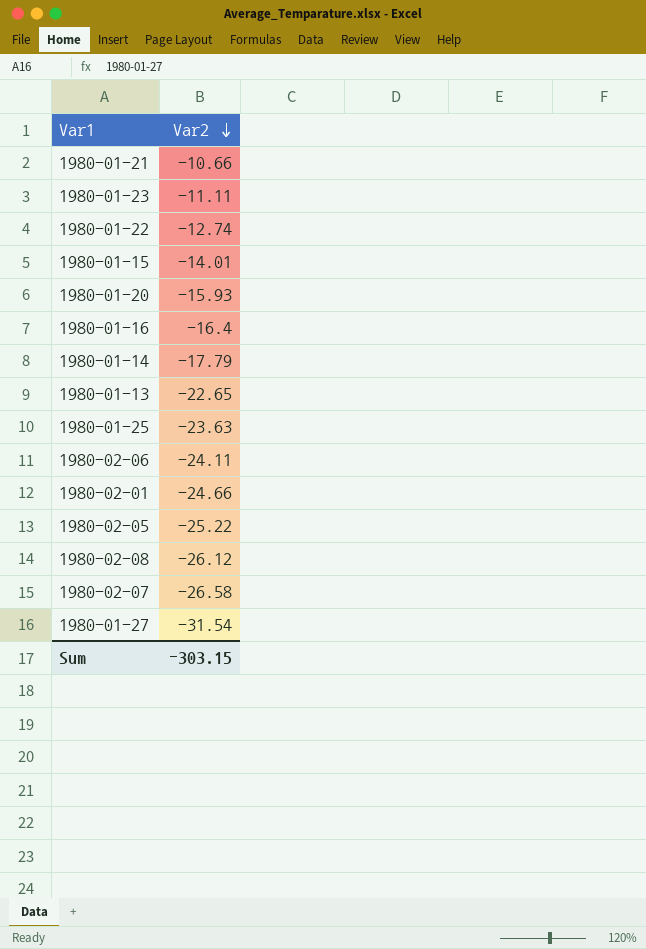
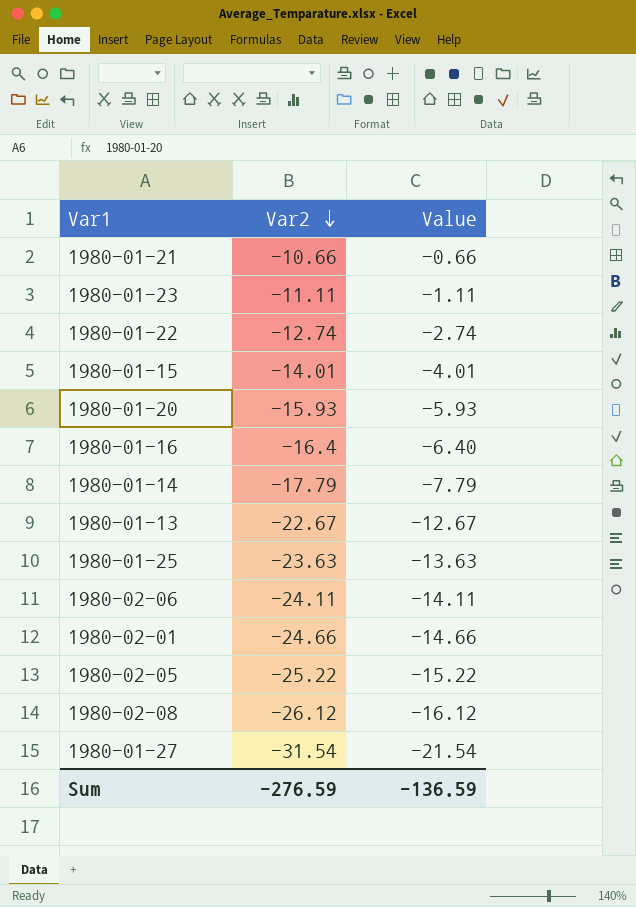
column Value | formula: none -> [Var2] + 10
row 1980-02-07: -26.58 -> none
1980-01-13 | Var2: -22.65 -> -22.67
Sum | Var2: -303.15 -> -276.59

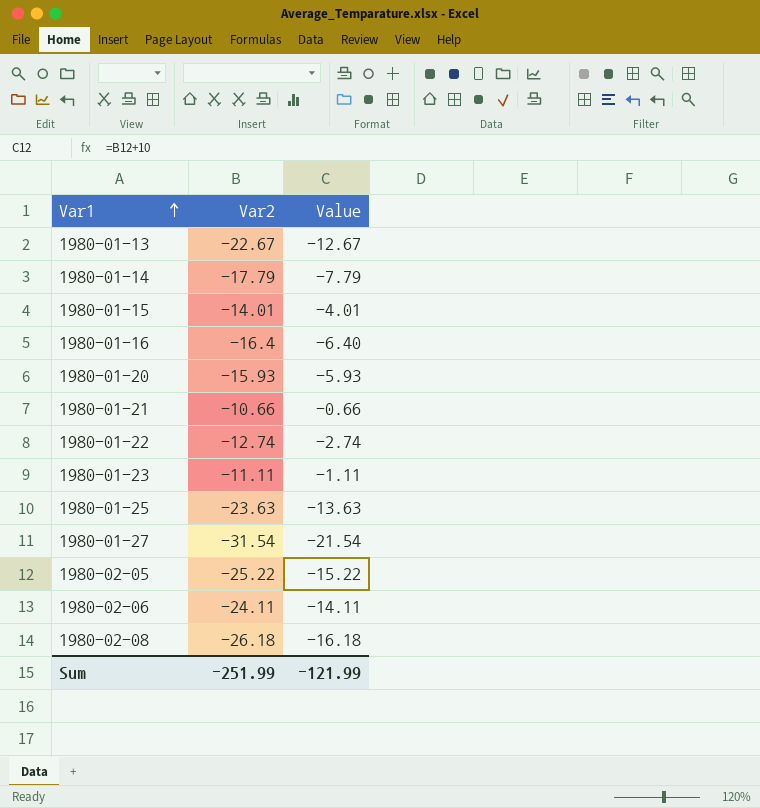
row order: Var2 descending -> Var1 ascending
row 1980-02-01: -24.66 | -14.66 -> none
1980-02-08 | Var2: -26.12 -> -26.18
1980-02-08 | Value: -16.12 -> -16.18
Sum | Var2: -276.59 -> -251.99
Sum | Value: -136.59 -> -121.99

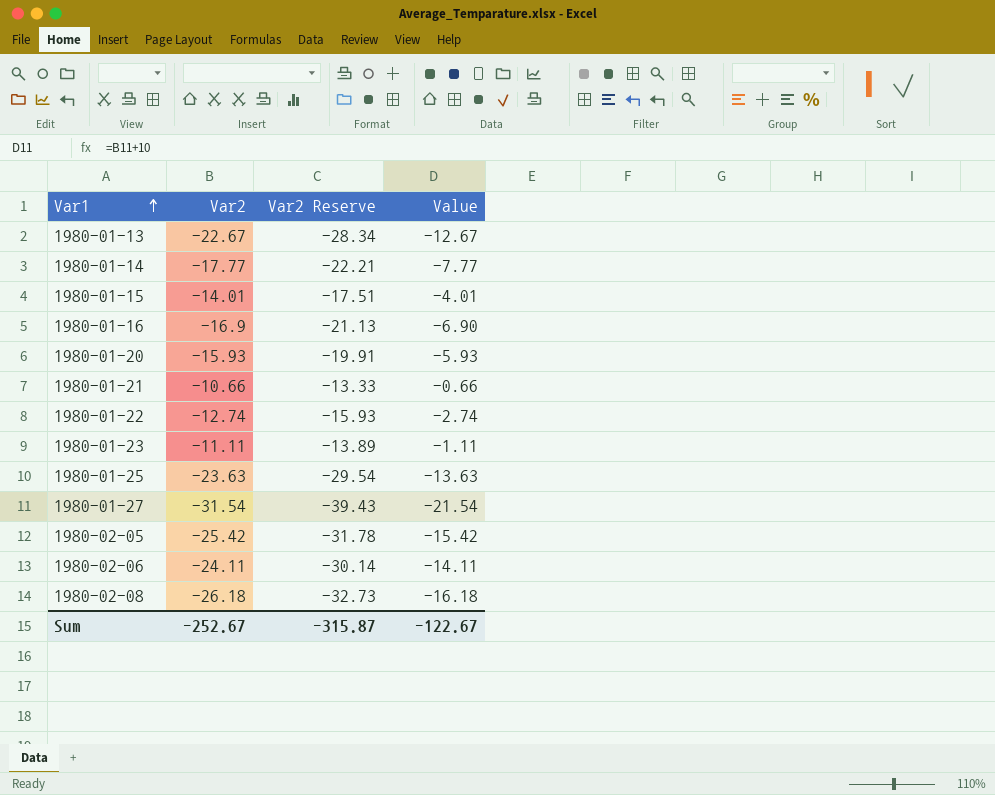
column Var2 Reserve | formula: none -> [Var2] * 1.25
1980-01-14 | Var2: -17.79 -> -17.77
1980-01-14 | Value: -7.79 -> -7.77
1980-01-16 | Var2: -16.4 -> -16.9
1980-01-16 | Value: -6.40 -> -6.90
1980-02-05 | Var2: -25.22 -> -25.42
1980-02-05 | Value: -15.22 -> -15.42
Sum | Var2: -251.99 -> -252.67
Sum | Value: -121.99 -> -122.67

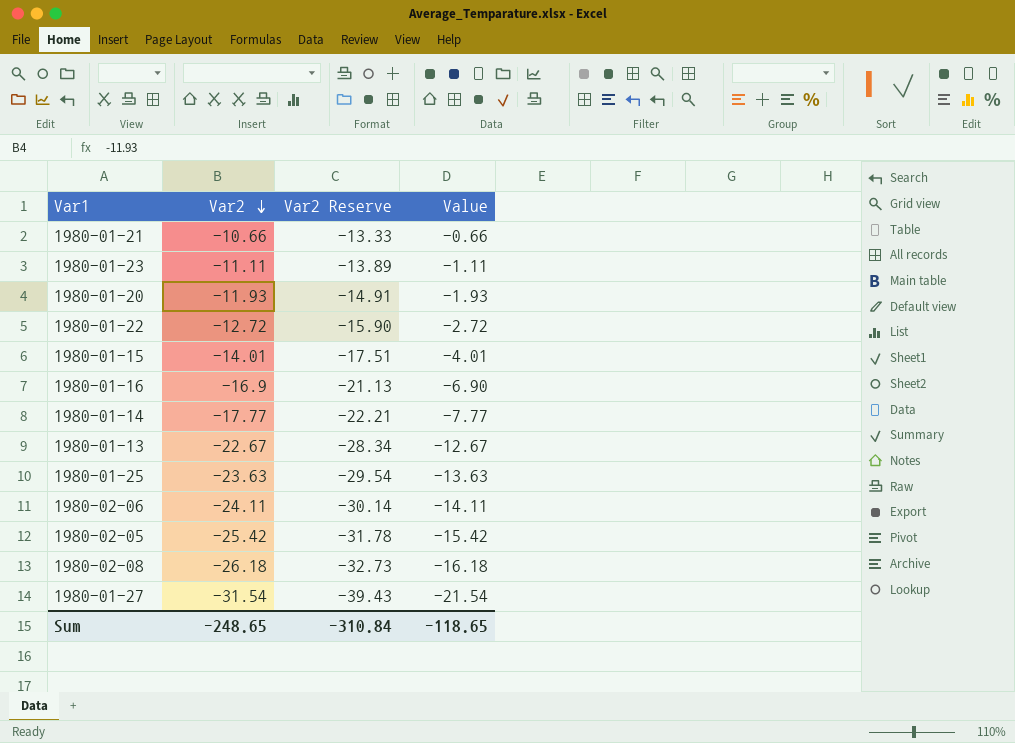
row order: Var1 ascending -> Var2 descending
1980-01-20 | Var2: -15.93 -> -11.93
1980-01-20 | Var2 Reserve: -19.91 -> -14.91
1980-01-20 | Value: -5.93 -> -1.93
1980-01-22 | Var2: -12.74 -> -12.72
1980-01-22 | Var2 Reserve: -15.93 -> -15.90
1980-01-22 | Value: -2.74 -> -2.72
Sum | Var2: -252.67 -> -248.65
Sum | Var2 Reserve: -315.87 -> -310.84
Sum | Value: -122.67 -> -118.65

